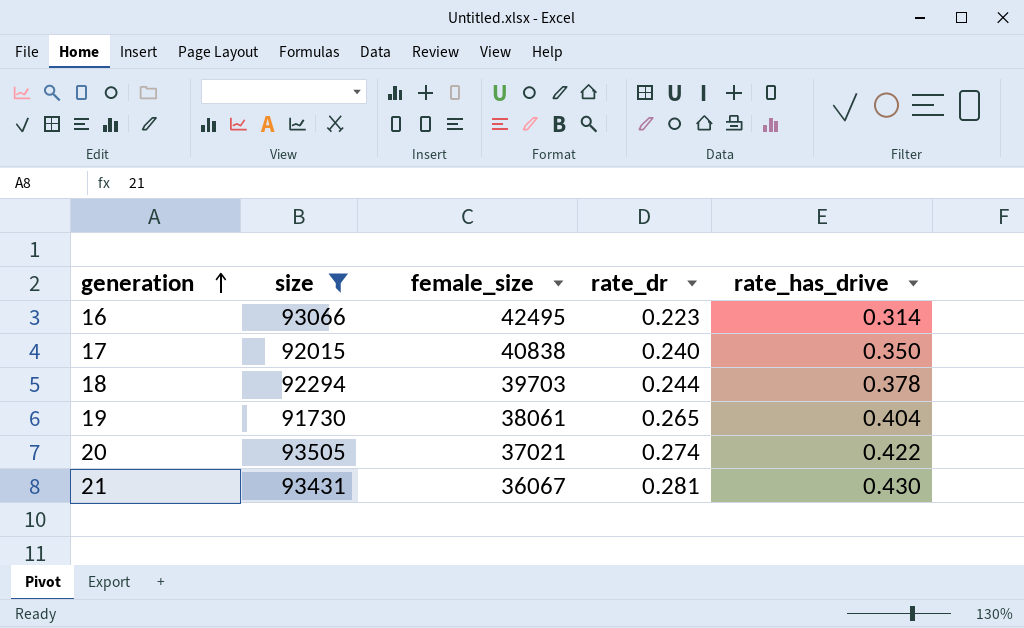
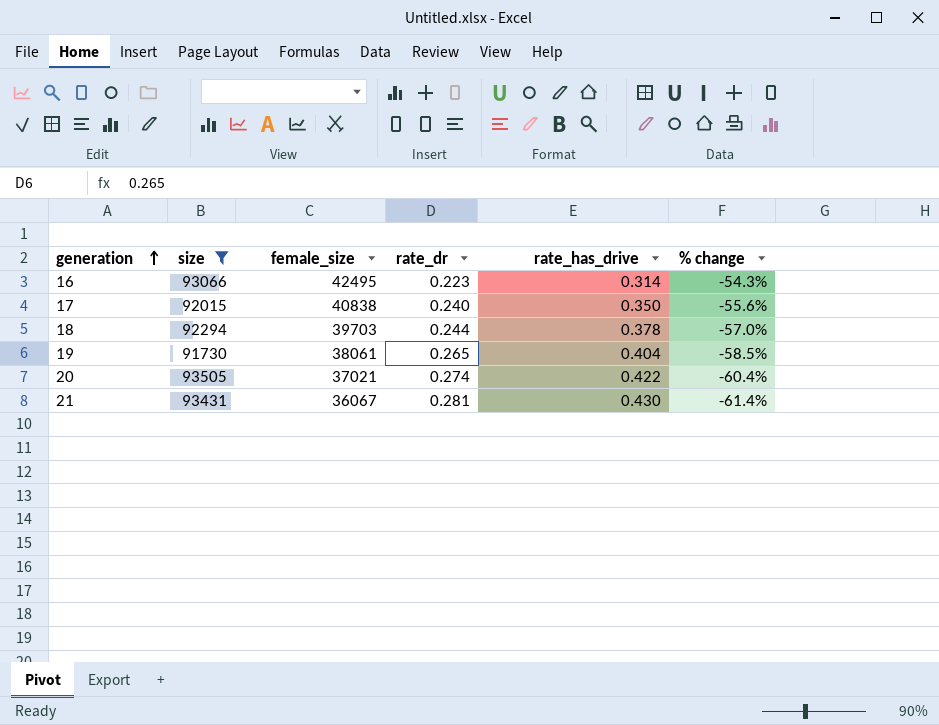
column % change | formula: none -> ([female_size] - [size]) / [size]

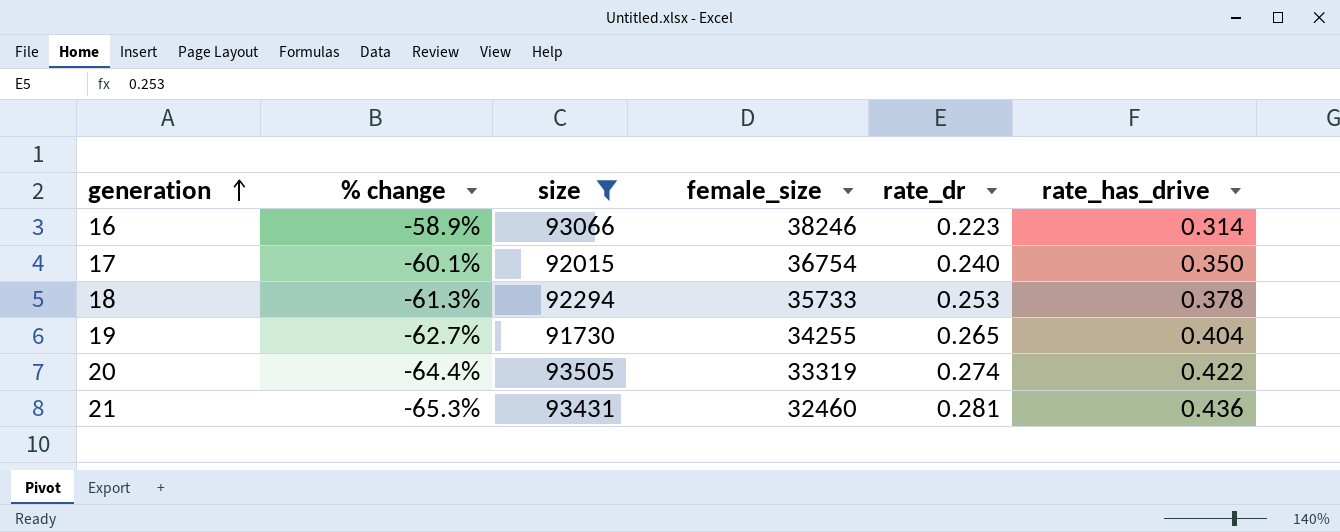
column % change | position: 6 -> 2
16 | % change: -54.3% -> -58.9%
16 | female_size: 42495 -> 38246
17 | % change: -55.6% -> -60.1%
17 | female_size: 40838 -> 36754
18 | % change: -57.0% -> -61.3%
18 | female_size: 39703 -> 35733
18 | rate_dr: 0.244 -> 0.253
19 | % change: -58.5% -> -62.7%
19 | female_size: 38061 -> 34255
20 | % change: -60.4% -> -64.4%
20 | female_size: 37021 -> 33319
21 | % change: -61.4% -> -65.3%
21 | female_size: 36067 -> 32460
21 | rate_has_drive: 0.430 -> 0.436

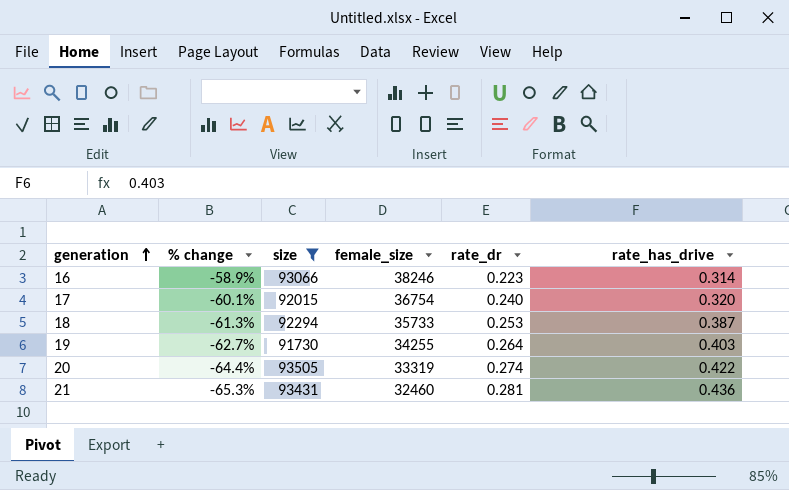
17 | rate_has_drive: 0.350 -> 0.320
18 | rate_has_drive: 0.378 -> 0.387
19 | rate_dr: 0.265 -> 0.264
19 | rate_has_drive: 0.404 -> 0.403

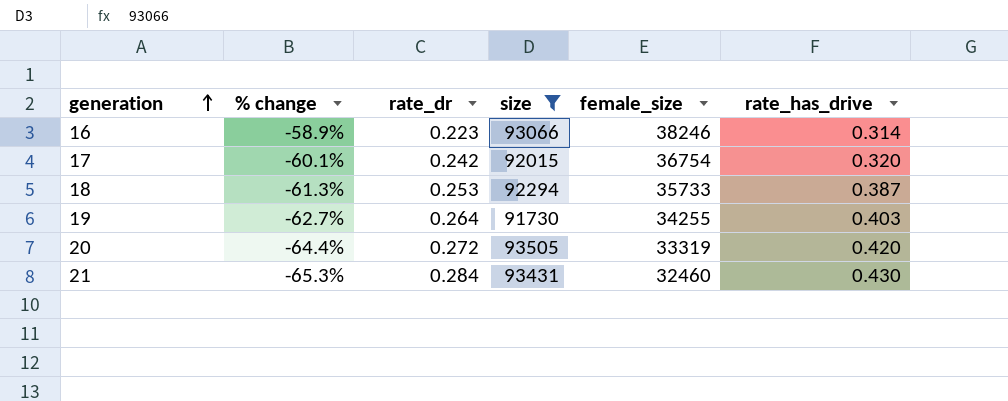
column rate_dr | position: 5 -> 3
17 | rate_dr: 0.240 -> 0.242
20 | rate_dr: 0.274 -> 0.272
20 | rate_has_drive: 0.422 -> 0.420
21 | rate_dr: 0.281 -> 0.284
21 | rate_has_drive: 0.436 -> 0.430

